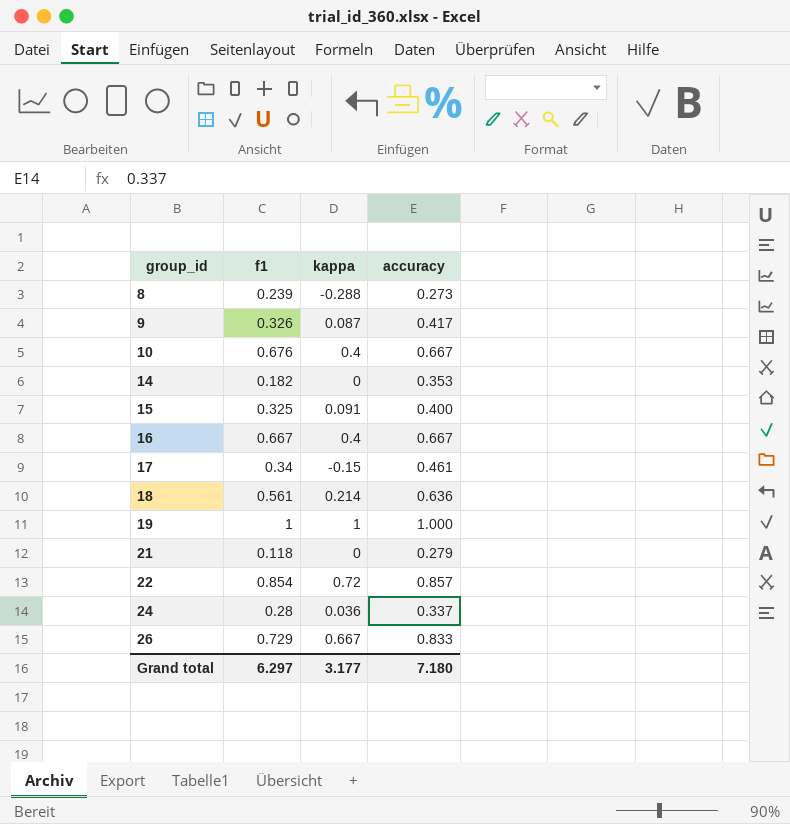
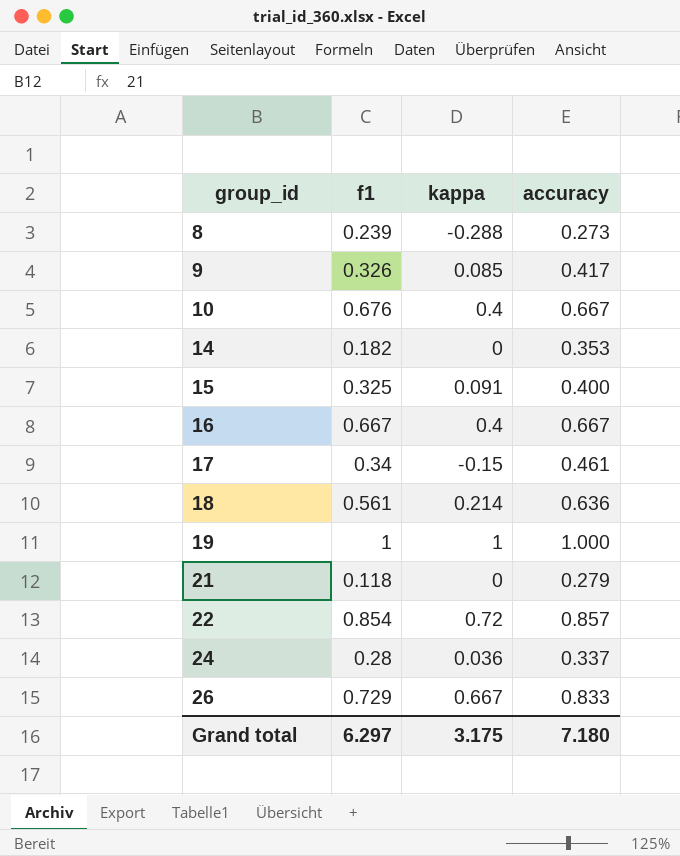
9 | kappa: 0.087 -> 0.085
Grand total | kappa: 3.177 -> 3.175

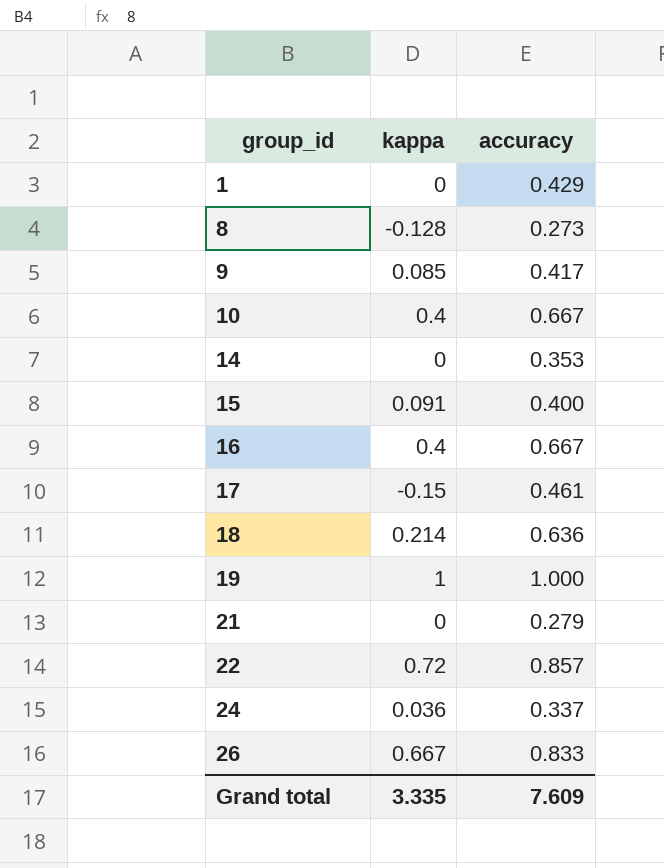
column f1 | position: 2 -> none
row 1: none -> 0 | 0.429
8 | kappa: -0.288 -> -0.128
Grand total | kappa: 3.175 -> 3.335
Grand total | accuracy: 7.180 -> 7.609

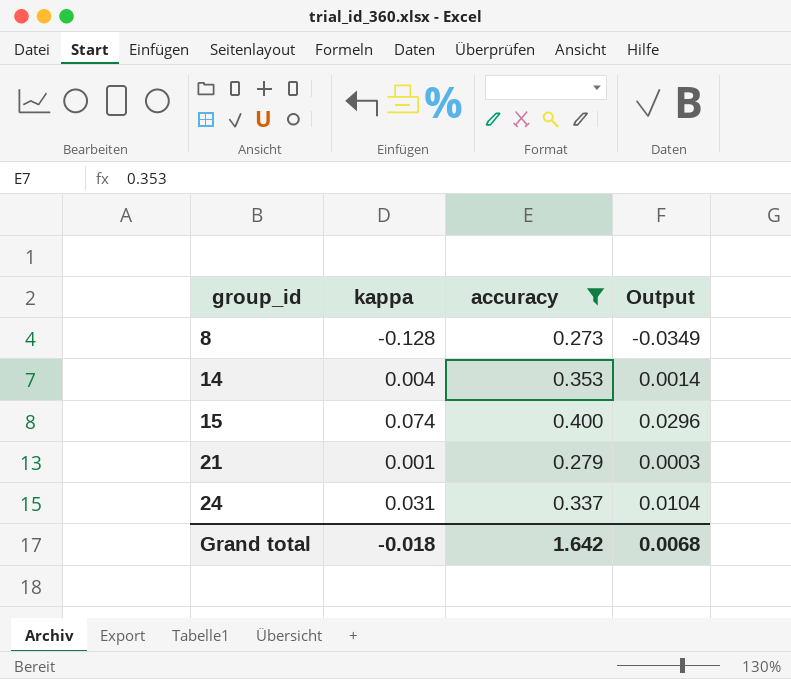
filter: none -> accuracy <= 0.400
column Output | formula: none -> [kappa] * [accuracy]
14 | kappa: 0 -> 0.004
15 | kappa: 0.091 -> 0.074
21 | kappa: 0 -> 0.001
24 | kappa: 0.036 -> 0.031
Grand total | kappa: 3.335 -> -0.018
Grand total | accuracy: 7.609 -> 1.642

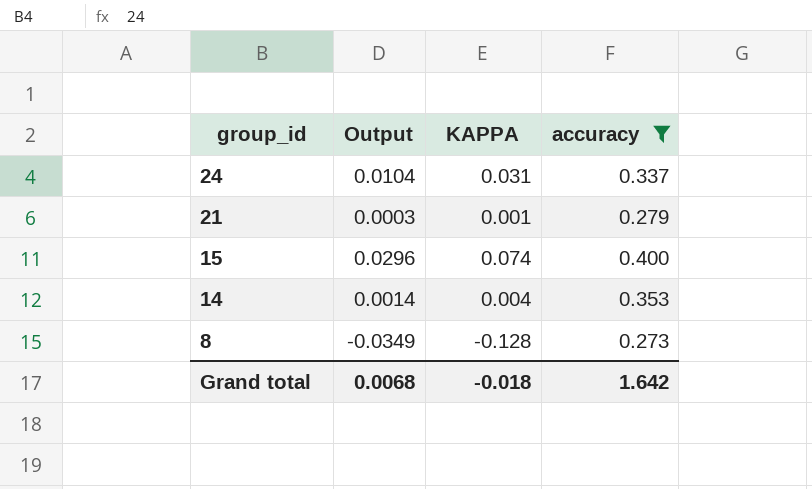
row order: group_id ascending -> group_id descending
column Output | position: 4 -> 2
column name: kappa -> KAPPA

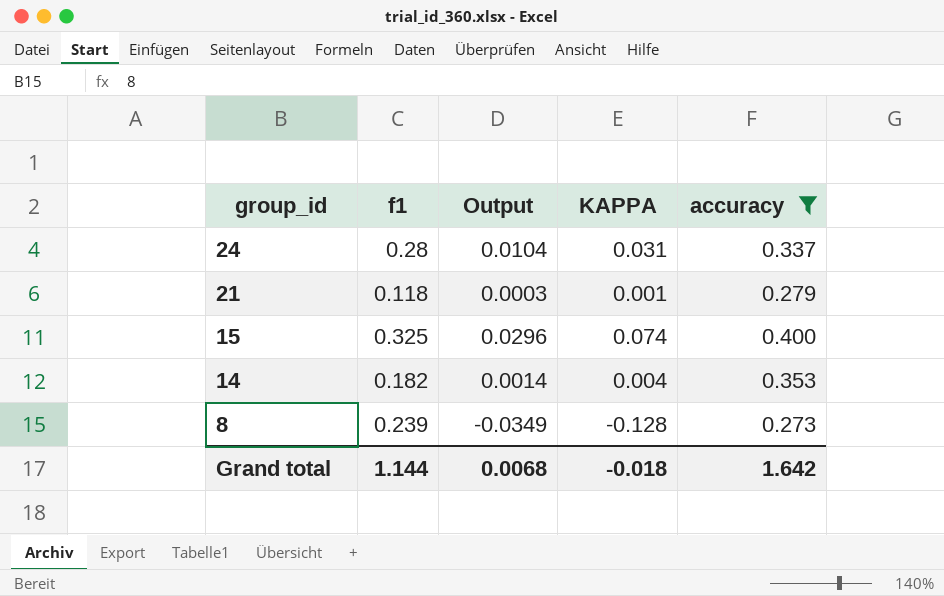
column f1 | position: none -> 2

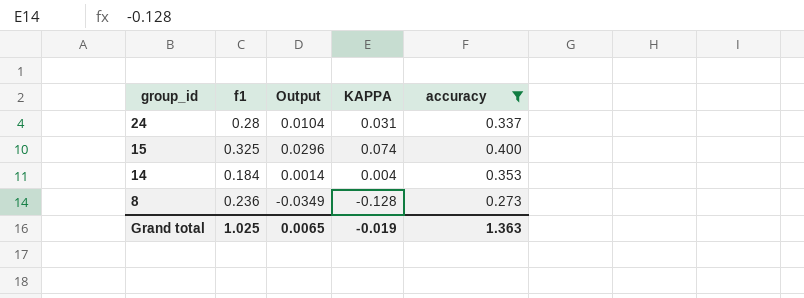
row 21: 0.118 | 0.0003 | 0.001 | 0.279 -> none
14 | f1: 0.182 -> 0.184
8 | f1: 0.239 -> 0.236
Grand total | f1: 1.144 -> 1.025
Grand total | Output: 0.0068 -> 0.0065
Grand total | KAPPA: -0.018 -> -0.019
Grand total | accuracy: 1.642 -> 1.363

